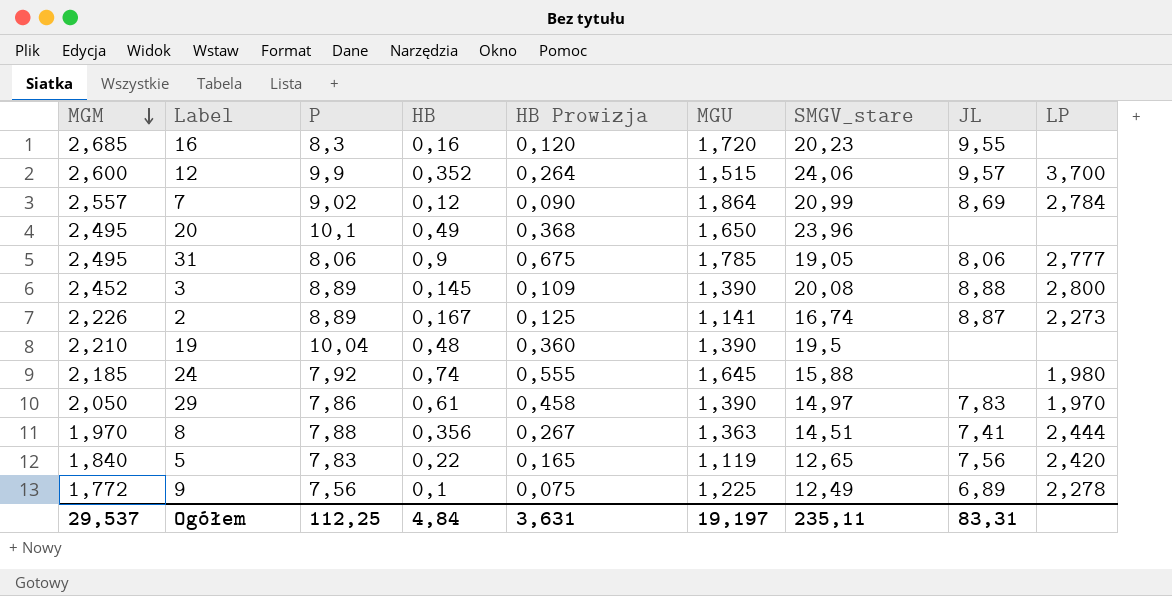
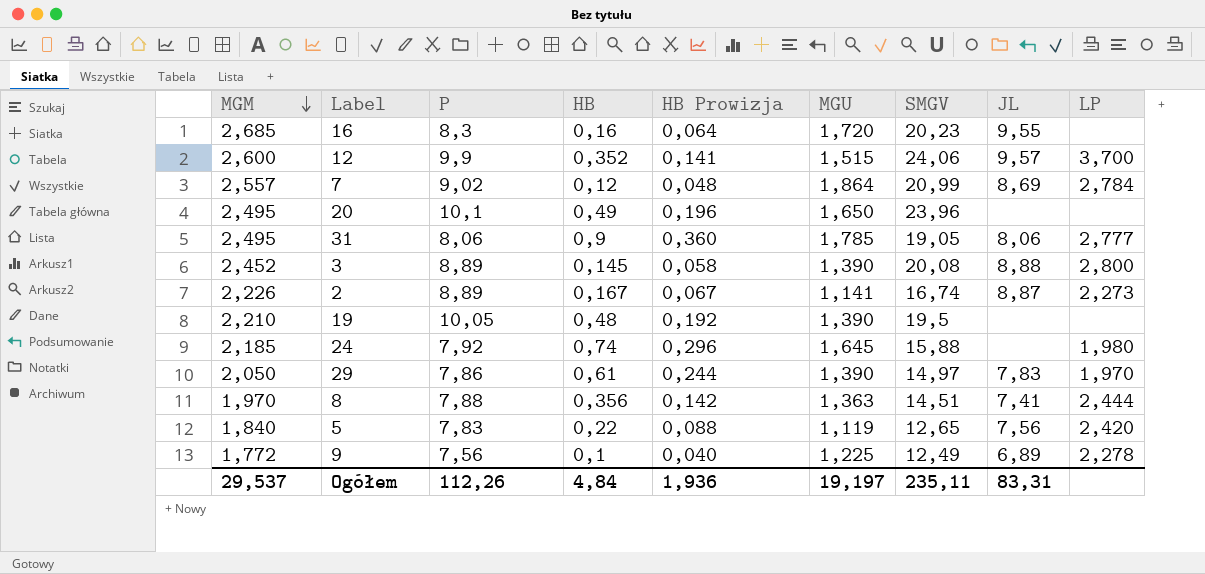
column HB Prowizja | formula: [HB] * 0,75 -> [HB] * 0,4
column name: SMGV_stare -> SMGV
19 | P: 10,04 -> 10,05
Ogółem | P: 112,25 -> 112,26
Ogółem | HB Prowizja: 3,631 -> 1,936

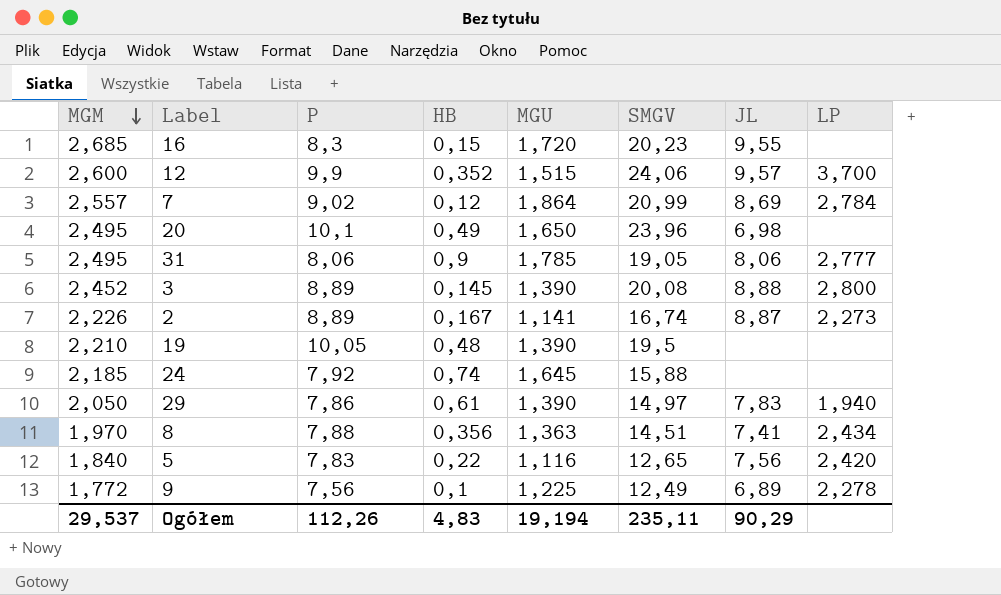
column HB Prowizja | formula: [HB] * 0,4 -> none
16 | HB: 0,16 -> 0,15
20 | JL: none -> 6,98
24 | LP: 1,980 -> none
29 | LP: 1,970 -> 1,940
8 | LP: 2,444 -> 2,434
5 | MGU: 1,119 -> 1,116
Ogółem | HB: 4,84 -> 4,83
Ogółem | MGU: 19,197 -> 19,194
Ogółem | JL: 83,31 -> 90,29

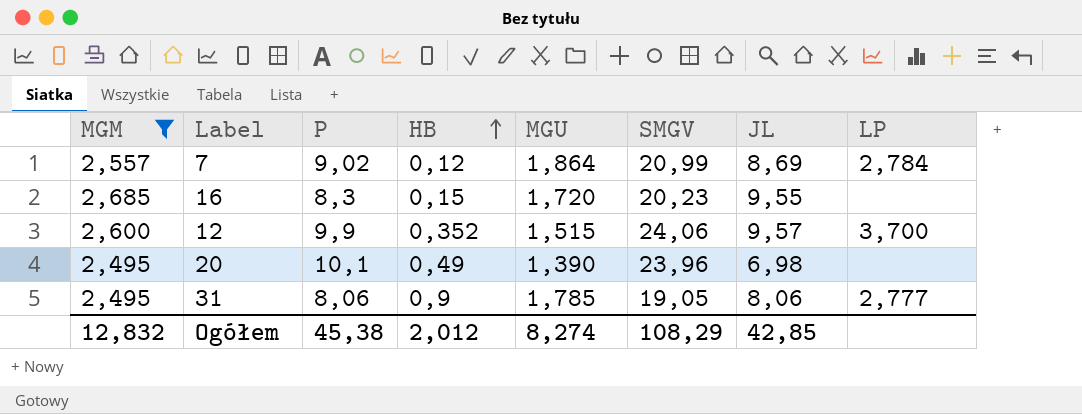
filter: none -> MGM >= 2,495
row order: MGM descending -> HB ascending
20 | MGU: 1,650 -> 1,390
Ogółem | MGM: 29,537 -> 12,832
Ogółem | P: 112,26 -> 45,38
Ogółem | HB: 4,83 -> 2,012
Ogółem | MGU: 19,194 -> 8,274
Ogółem | SMGV: 235,11 -> 108,29
Ogółem | JL: 90,29 -> 42,85

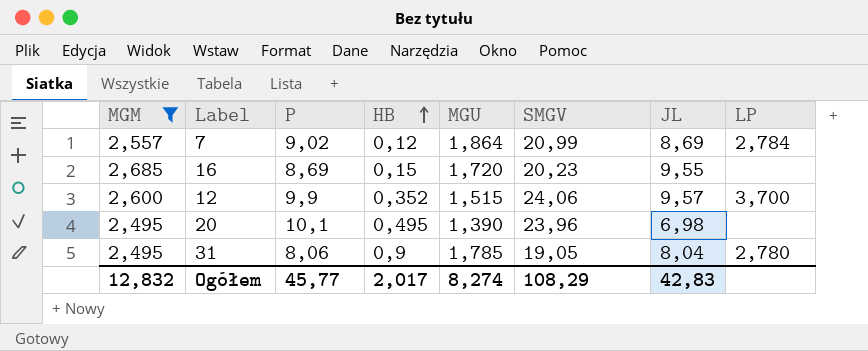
16 | P: 8,3 -> 8,69
20 | HB: 0,49 -> 0,495
31 | JL: 8,06 -> 8,04
31 | LP: 2,777 -> 2,780
Ogółem | P: 45,38 -> 45,77
Ogółem | HB: 2,012 -> 2,017
Ogółem | JL: 42,85 -> 42,83

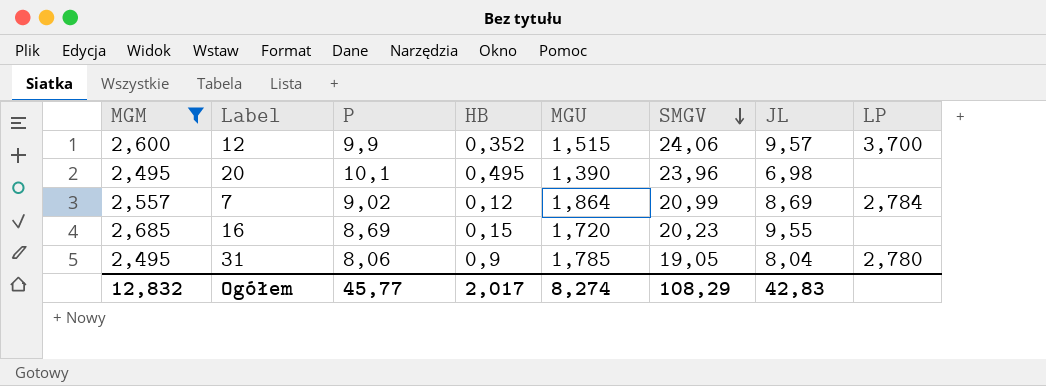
row order: HB ascending -> SMGV descending

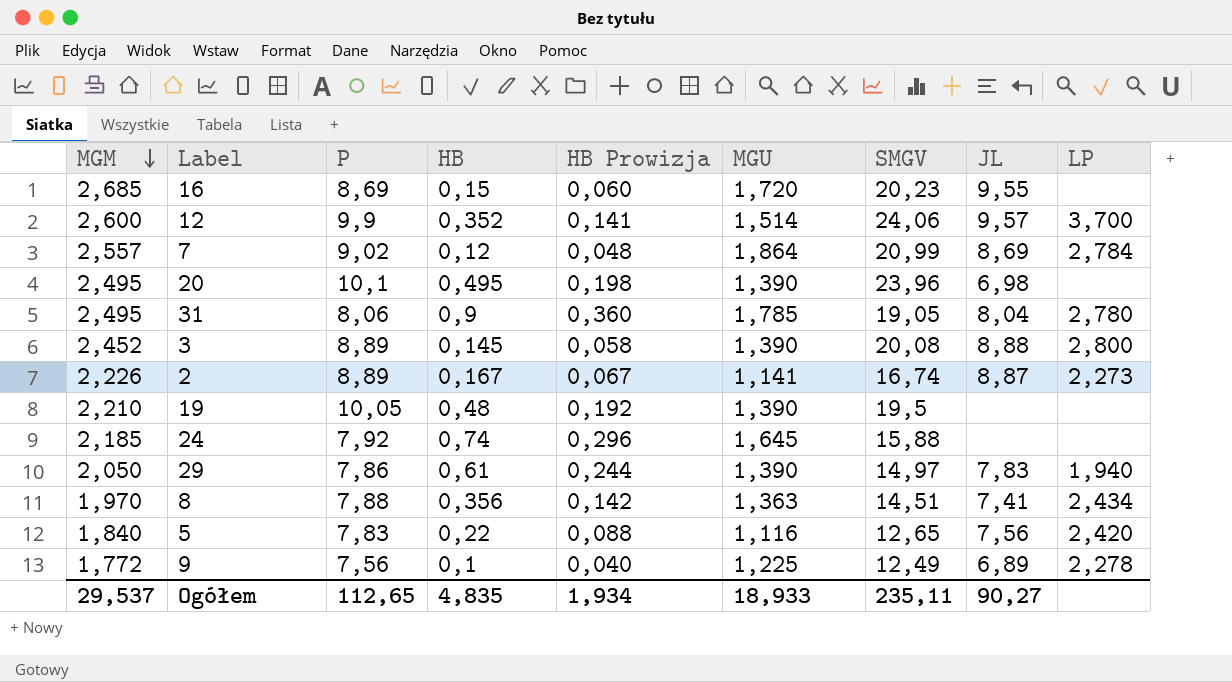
filter: MGM >= 2,495 -> none
row order: SMGV descending -> MGM descending
column HB Prowizja | formula: none -> [HB] * 0,4
12 | MGU: 1,515 -> 1,514
Ogółem | MGM: 12,832 -> 29,537
Ogółem | P: 45,77 -> 112,65
Ogółem | HB: 2,017 -> 4,835
Ogółem | MGU: 8,274 -> 18,933
Ogółem | SMGV: 108,29 -> 235,11
Ogółem | JL: 42,83 -> 90,27

